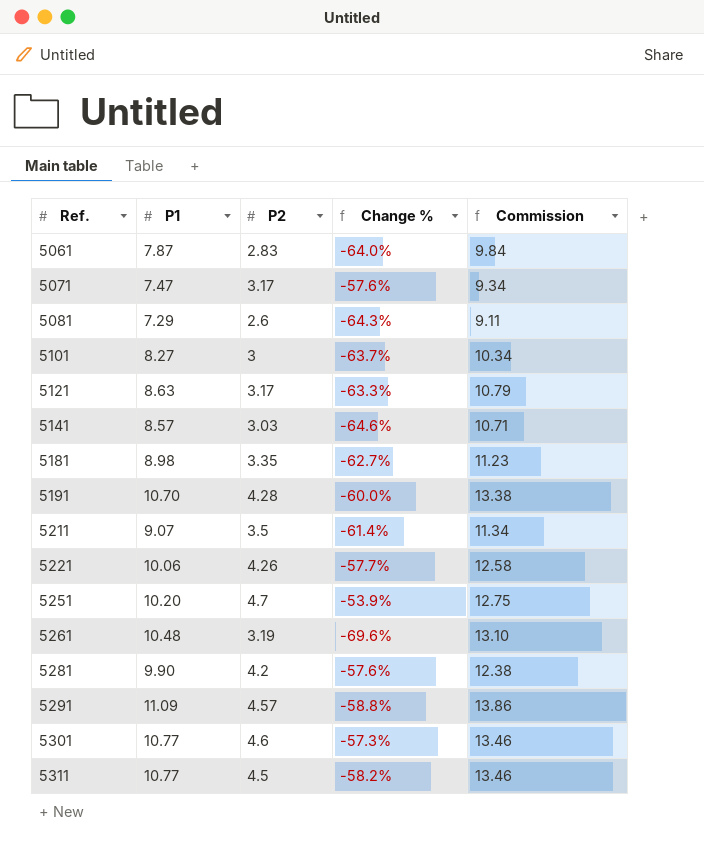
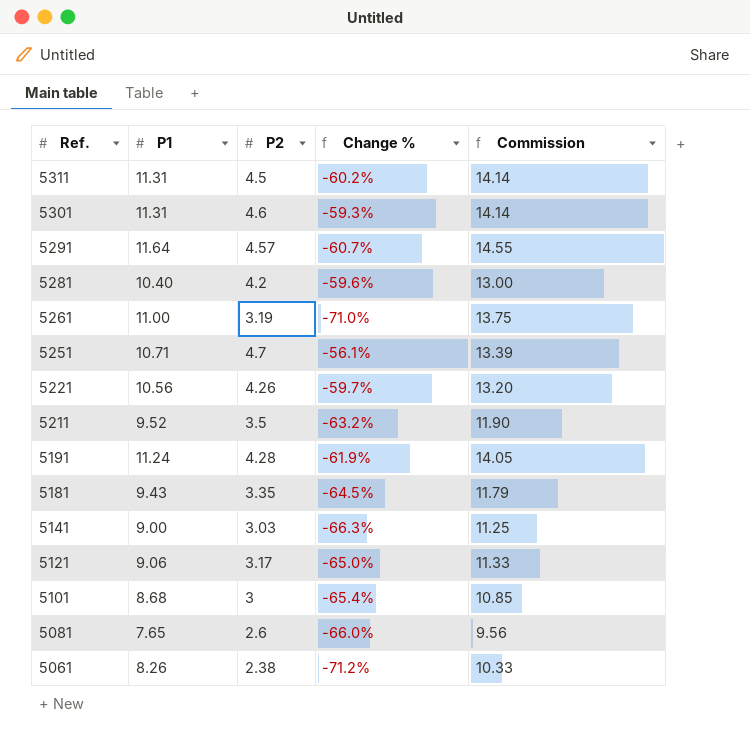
row order: Ref. ascending -> Ref. descending
row 5071: 7.47 | 3.17 | -57.6% | 9.34 -> none
5311 | P1: 10.77 -> 11.31
5311 | Change %: -58.2% -> -60.2%
5311 | Commission: 13.46 -> 14.14
5301 | P1: 10.77 -> 11.31
5301 | Change %: -57.3% -> -59.3%
5301 | Commission: 13.46 -> 14.14
5291 | P1: 11.09 -> 11.64
5291 | Change %: -58.8% -> -60.7%
5291 | Commission: 13.86 -> 14.55
5281 | P1: 9.90 -> 10.40
5281 | Change %: -57.6% -> -59.6%
5281 | Commission: 12.38 -> 13.00
5261 | P1: 10.48 -> 11.00
5261 | Change %: -69.6% -> -71.0%
5261 | Commission: 13.10 -> 13.75
5251 | P1: 10.20 -> 10.71
5251 | Change %: -53.9% -> -56.1%
5251 | Commission: 12.75 -> 13.39
5221 | P1: 10.06 -> 10.56
5221 | Change %: -57.7% -> -59.7%
5221 | Commission: 12.58 -> 13.20
5211 | P1: 9.07 -> 9.52
5211 | Change %: -61.4% -> -63.2%
5211 | Commission: 11.34 -> 11.90
5191 | P1: 10.70 -> 11.24
5191 | Change %: -60.0% -> -61.9%
5191 | Commission: 13.38 -> 14.05
5181 | P1: 8.98 -> 9.43
5181 | Change %: -62.7% -> -64.5%
5181 | Commission: 11.23 -> 11.79
5141 | P1: 8.57 -> 9.00
5141 | Change %: -64.6% -> -66.3%
5141 | Commission: 10.71 -> 11.25
5121 | P1: 8.63 -> 9.06
5121 | Change %: -63.3% -> -65.0%
5121 | Commission: 10.79 -> 11.33
5101 | P1: 8.27 -> 8.68
5101 | Change %: -63.7% -> -65.4%
5101 | Commission: 10.34 -> 10.85
5081 | P1: 7.29 -> 7.65
5081 | Change %: -64.3% -> -66.0%
5081 | Commission: 9.11 -> 9.56
5061 | P1: 7.87 -> 8.26
5061 | P2: 2.83 -> 2.38
5061 | Change %: -64.0% -> -71.2%
5061 | Commission: 9.84 -> 10.33

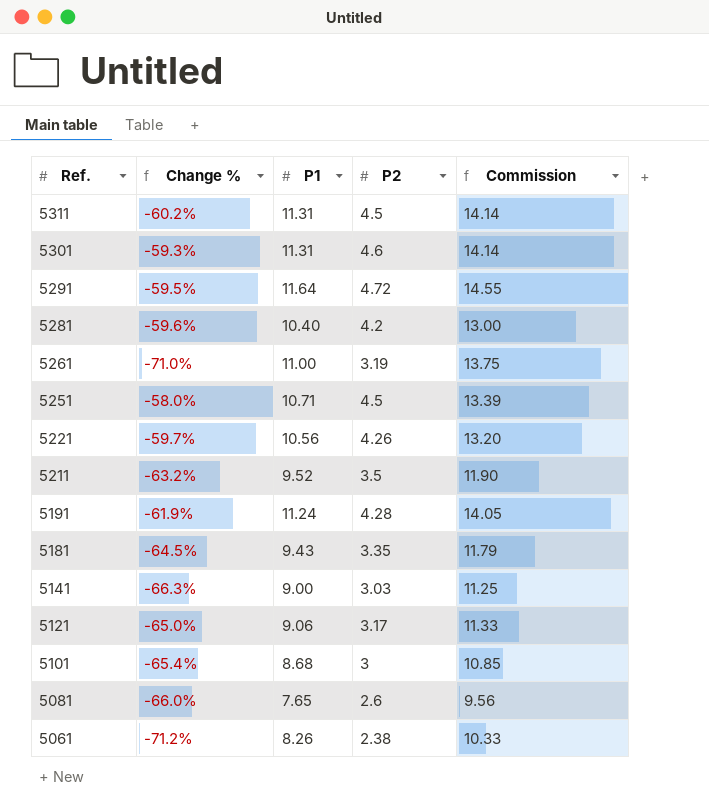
column Change % | position: 4 -> 2
5291 | Change %: -60.7% -> -59.5%
5291 | P2: 4.57 -> 4.72
5251 | Change %: -56.1% -> -58.0%
5251 | P2: 4.7 -> 4.5

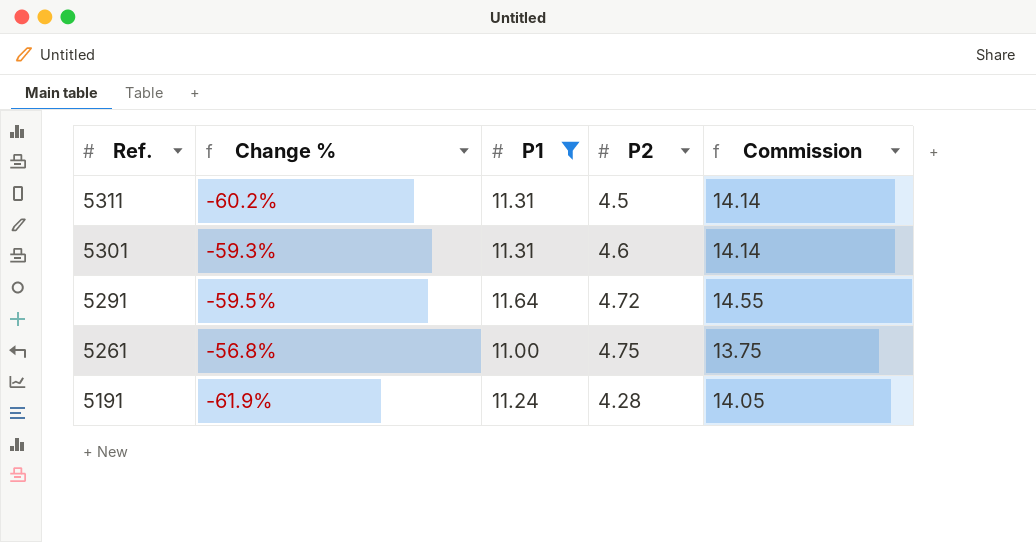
filter: none -> P1 >= 11.00
5261 | Change %: -71.0% -> -56.8%
5261 | P2: 3.19 -> 4.75

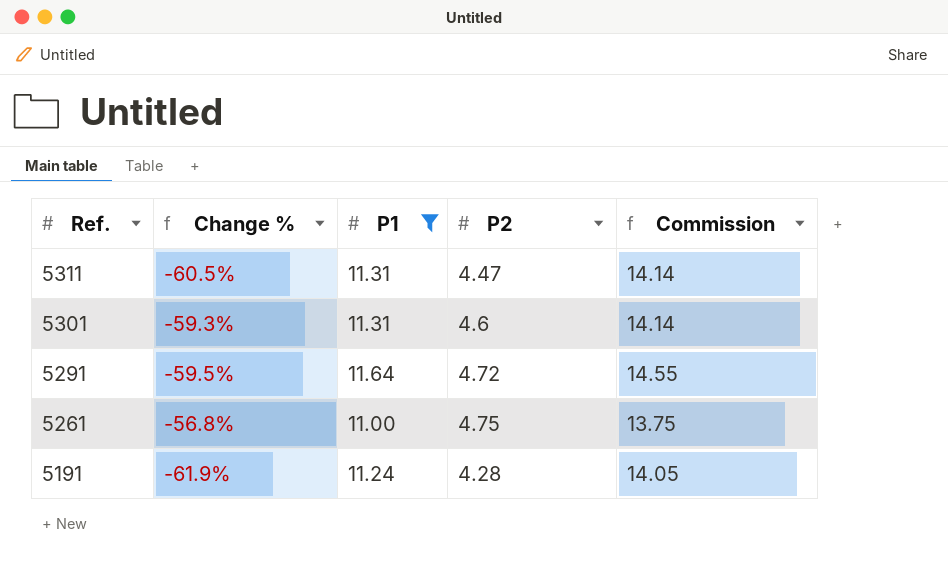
5311 | Change %: -60.2% -> -60.5%
5311 | P2: 4.5 -> 4.47

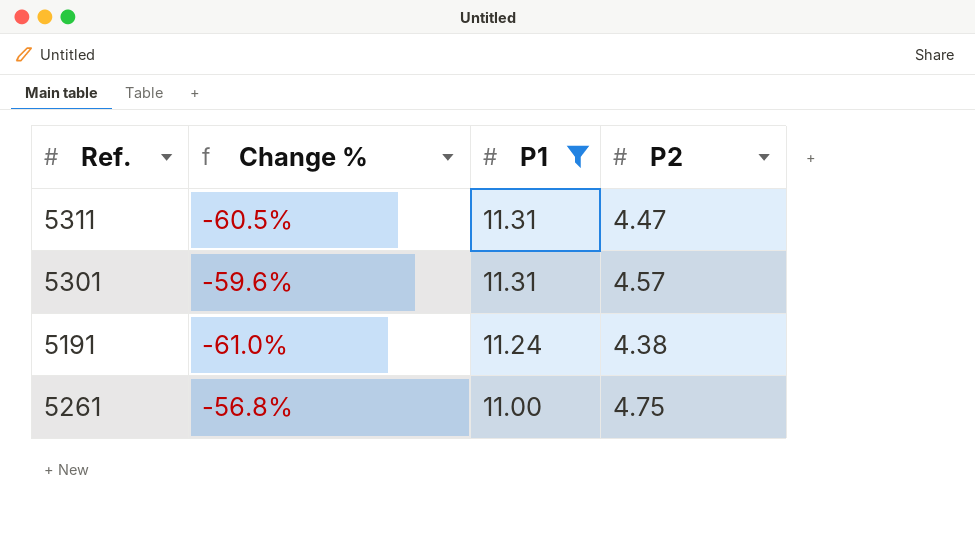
row order: Ref. descending -> P1 descending
column Commission | formula: [P1] * 1.25 -> none
row 5291: -59.5% | 11.64 | 4.72 | 14.55 -> none
5301 | Change %: -59.3% -> -59.6%
5301 | P2: 4.6 -> 4.57
5191 | Change %: -61.9% -> -61.0%
5191 | P2: 4.28 -> 4.38

